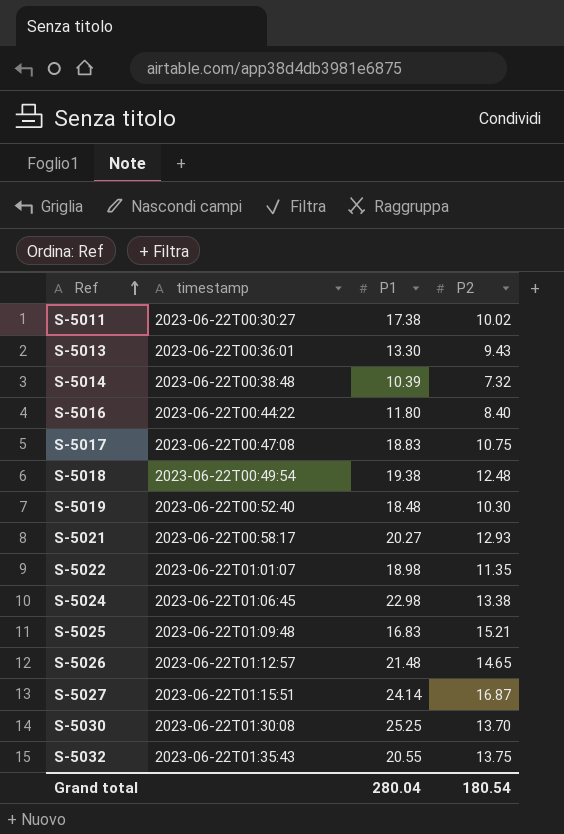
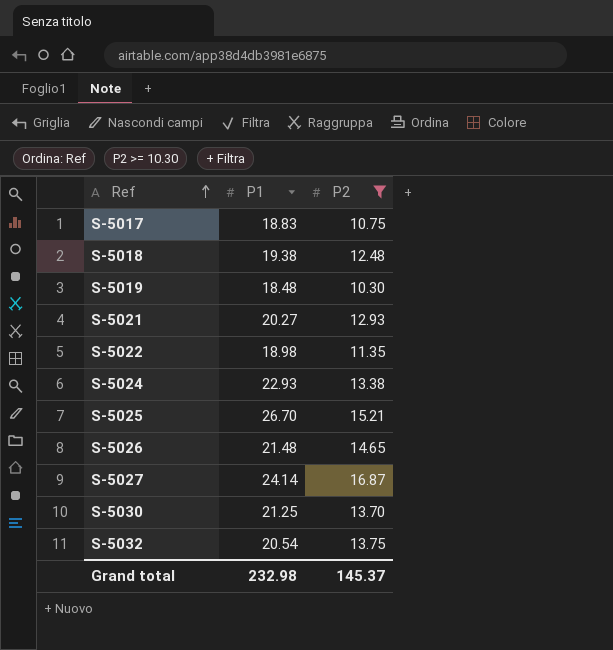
filter: none -> P2 >= 10.30
column timestamp | position: 2 -> none
S-5024 | P1: 22.98 -> 22.93
S-5025 | P1: 16.83 -> 26.70
S-5030 | P1: 25.25 -> 21.25
S-5032 | P1: 20.55 -> 20.54
Grand total | P1: 280.04 -> 232.98
Grand total | P2: 180.54 -> 145.37

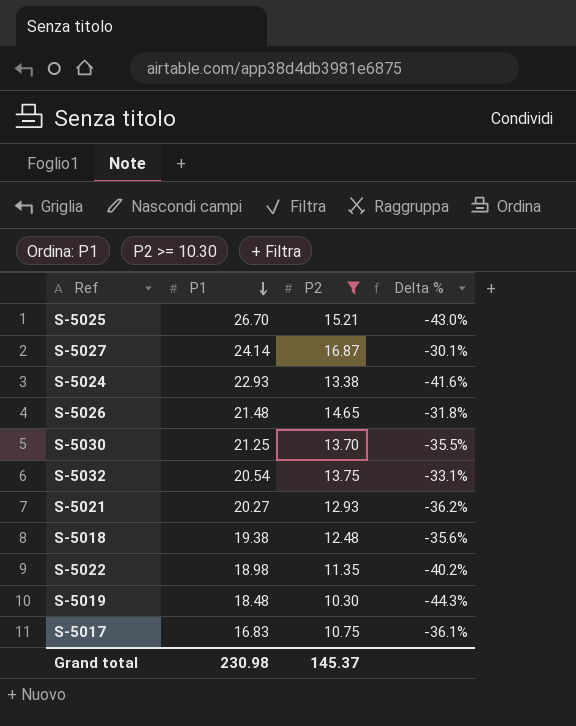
row order: Ref ascending -> P1 descending
column Delta % | formula: none -> ([P2] - [P1]) / [P1]
S-5017 | P1: 18.83 -> 16.83
Grand total | P1: 232.98 -> 230.98

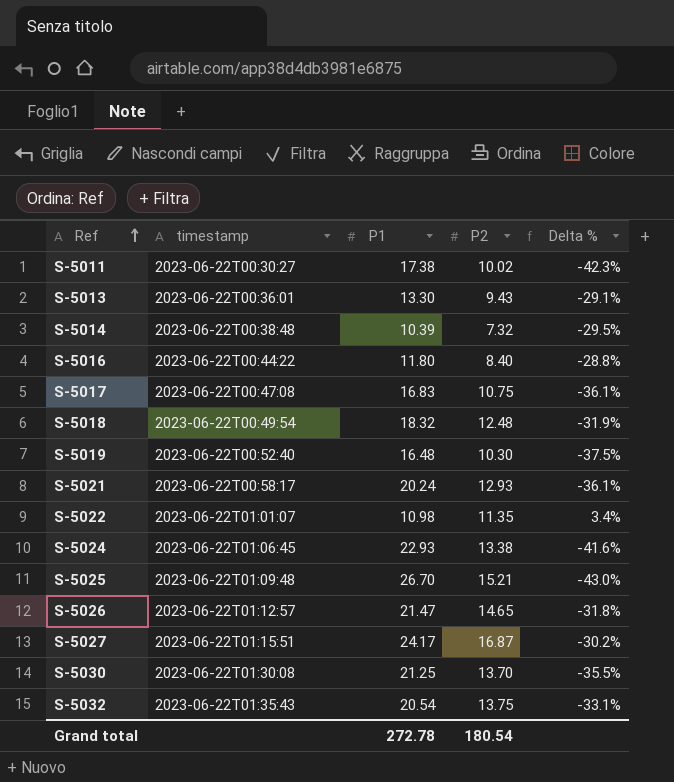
filter: P2 >= 10.30 -> none
row order: P1 descending -> Ref ascending
column timestamp | position: none -> 2
S-5018 | P1: 19.38 -> 18.32
S-5018 | Delta %: -35.6% -> -31.9%
S-5019 | P1: 18.48 -> 16.48
S-5019 | Delta %: -44.3% -> -37.5%
S-5021 | P1: 20.27 -> 20.24
S-5021 | Delta %: -36.2% -> -36.1%
S-5022 | P1: 18.98 -> 10.98
S-5022 | Delta %: -40.2% -> 3.4%
S-5026 | P1: 21.48 -> 21.47
S-5027 | P1: 24.14 -> 24.17
S-5027 | Delta %: -30.1% -> -30.2%
Grand total | P1: 230.98 -> 272.78
Grand total | P2: 145.37 -> 180.54

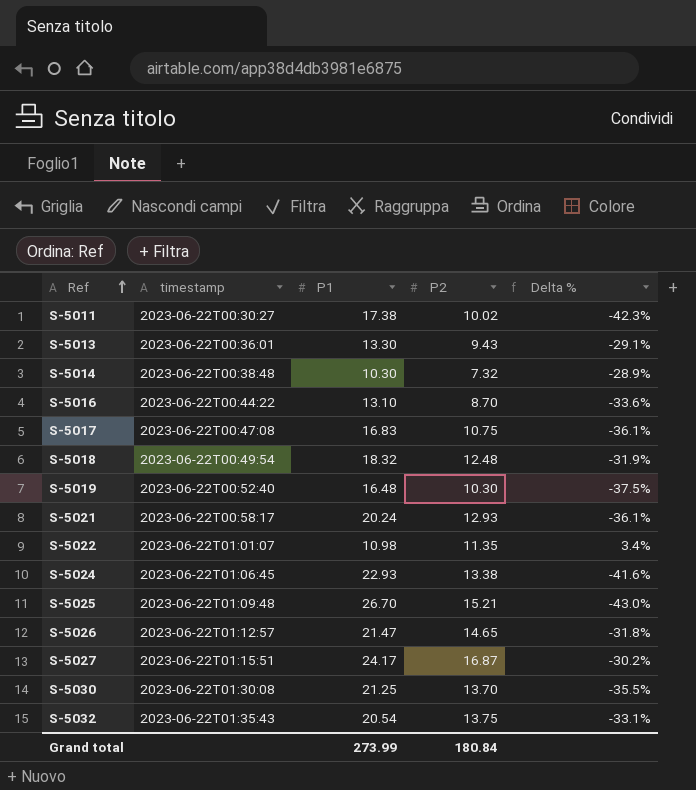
S-5014 | P1: 10.39 -> 10.30
S-5014 | Delta %: -29.5% -> -28.9%
S-5016 | P1: 11.80 -> 13.10
S-5016 | P2: 8.40 -> 8.70
S-5016 | Delta %: -28.8% -> -33.6%
Grand total | P1: 272.78 -> 273.99
Grand total | P2: 180.54 -> 180.84

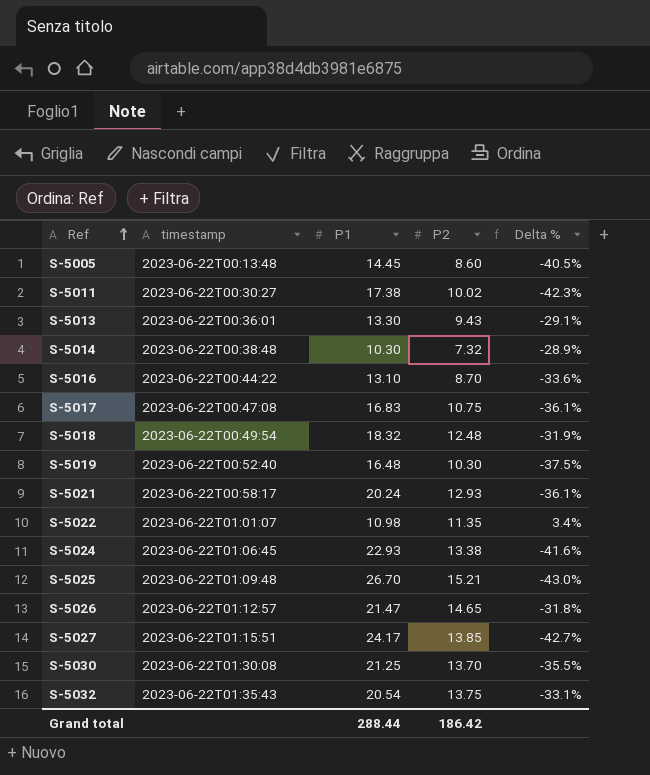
row S-5005: none -> 2023-06-22T00:13:48 | 14.45 | 8.60 | -40.5%
S-5027 | P2: 16.87 -> 13.85
S-5027 | Delta %: -30.2% -> -42.7%
Grand total | P1: 273.99 -> 288.44
Grand total | P2: 180.84 -> 186.42

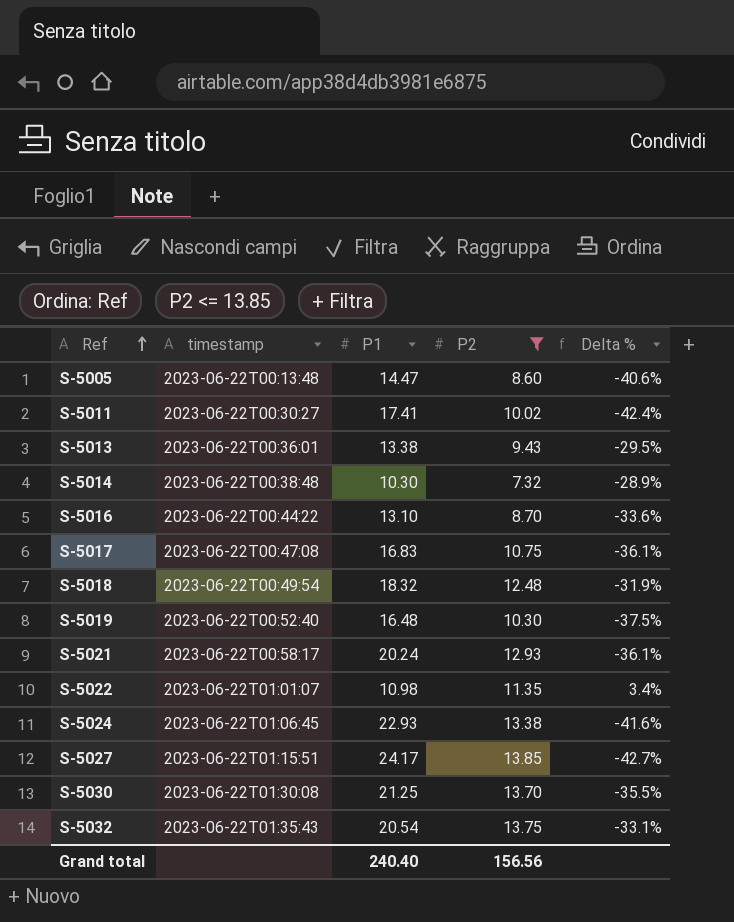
filter: none -> P2 <= 13.85
S-5005 | P1: 14.45 -> 14.47
S-5005 | Delta %: -40.5% -> -40.6%
S-5011 | P1: 17.38 -> 17.41
S-5011 | Delta %: -42.3% -> -42.4%
S-5013 | P1: 13.30 -> 13.38
S-5013 | Delta %: -29.1% -> -29.5%
Grand total | P1: 288.44 -> 240.40
Grand total | P2: 186.42 -> 156.56

